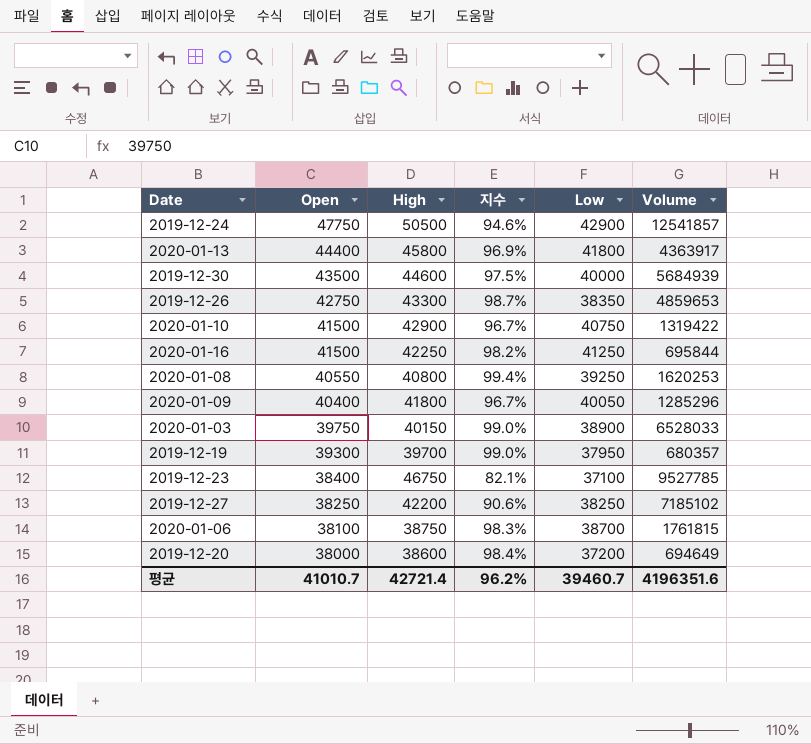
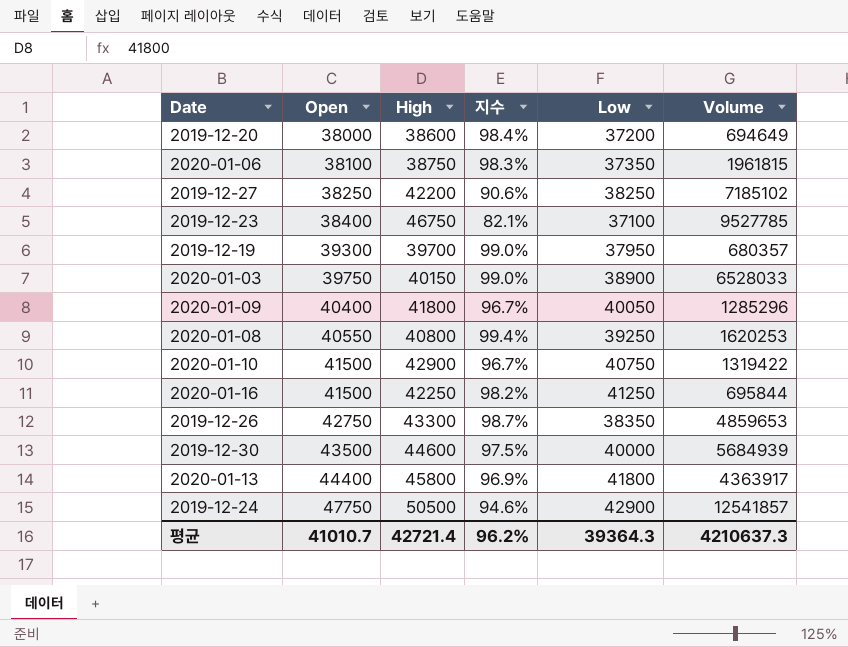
row order: Open descending -> Open ascending
2020-01-06 | Low: 38700 -> 37350
2020-01-06 | Volume: 1761815 -> 1961815
평균 | Low: 39460.7 -> 39364.3
평균 | Volume: 4196351.6 -> 4210637.3

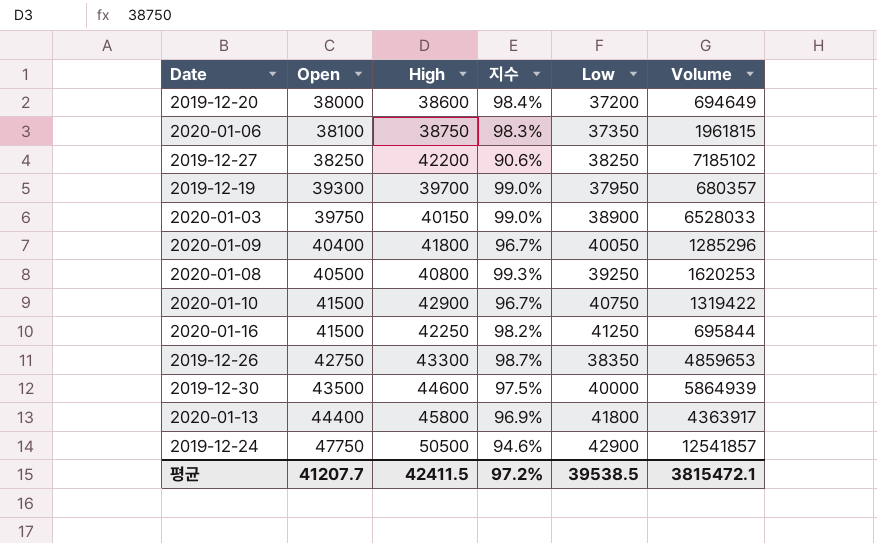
row 2019-12-23: 38400 | 46750 | 82.1% | 37100 | 9527785 -> none
2020-01-08 | Open: 40550 -> 40500
2020-01-08 | 지수: 99.4% -> 99.3%
2019-12-30 | Volume: 5684939 -> 5864939
평균 | Open: 41010.7 -> 41207.7
평균 | High: 42721.4 -> 42411.5
평균 | 지수: 96.2% -> 97.2%
평균 | Low: 39364.3 -> 39538.5
평균 | Volume: 4210637.3 -> 3815472.1

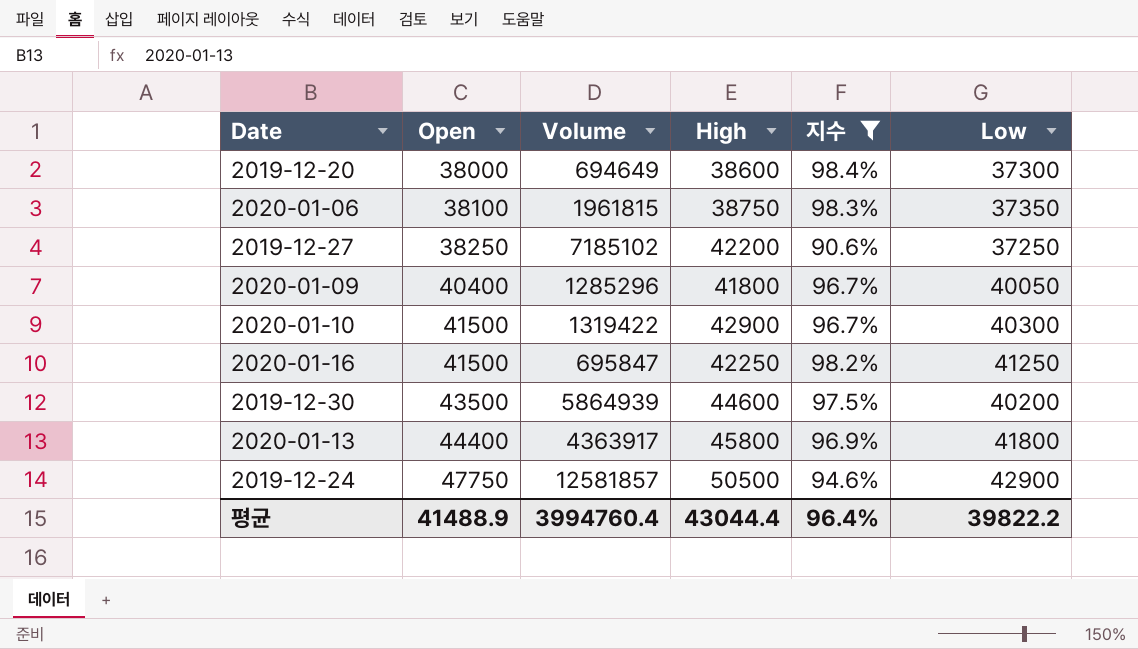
filter: none -> 지수 <= 98.4%
column Volume | position: 6 -> 3
2019-12-20 | Low: 37200 -> 37300
2019-12-27 | Low: 38250 -> 37250
2020-01-10 | Low: 40750 -> 40300
2020-01-16 | Volume: 695844 -> 695847
2019-12-30 | Low: 40000 -> 40200
2019-12-24 | Volume: 12541857 -> 12581857
평균 | Open: 41207.7 -> 41488.9
평균 | Volume: 3815472.1 -> 3994760.4
평균 | High: 42411.5 -> 43044.4
평균 | 지수: 97.2% -> 96.4%
평균 | Low: 39538.5 -> 39822.2

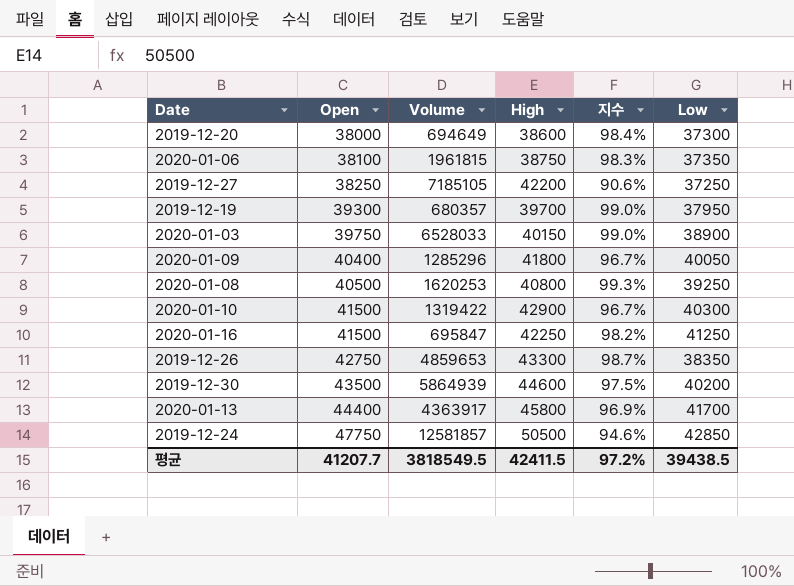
filter: 지수 <= 98.4% -> none
2019-12-27 | Volume: 7185102 -> 7185105
2020-01-13 | Low: 41800 -> 41700
2019-12-24 | Low: 42900 -> 42850
평균 | Open: 41488.9 -> 41207.7
평균 | Volume: 3994760.4 -> 3818549.5
평균 | High: 43044.4 -> 42411.5
평균 | 지수: 96.4% -> 97.2%
평균 | Low: 39822.2 -> 39438.5

